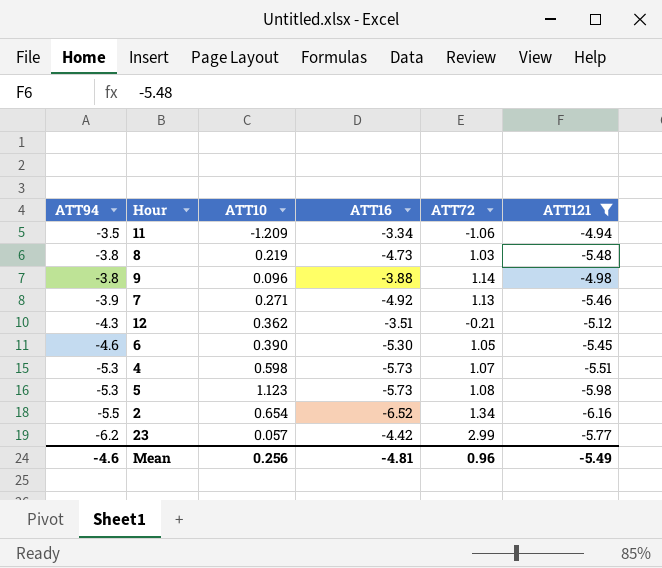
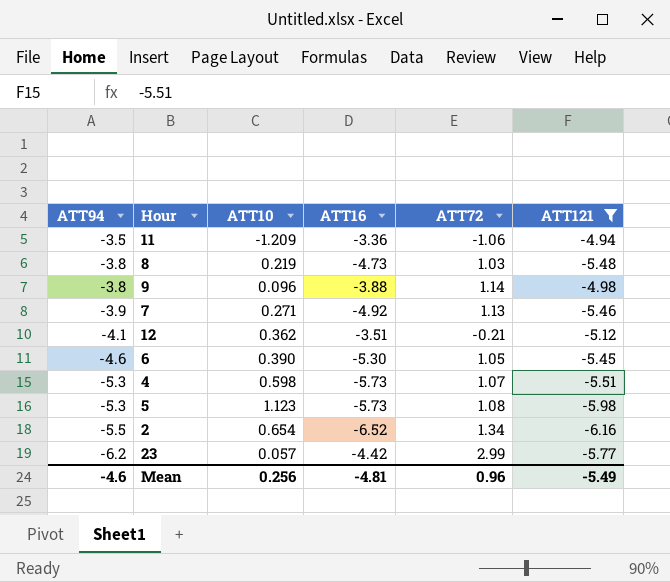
11 | ATT16: -3.34 -> -3.36
12 | ATT94: -4.3 -> -4.1

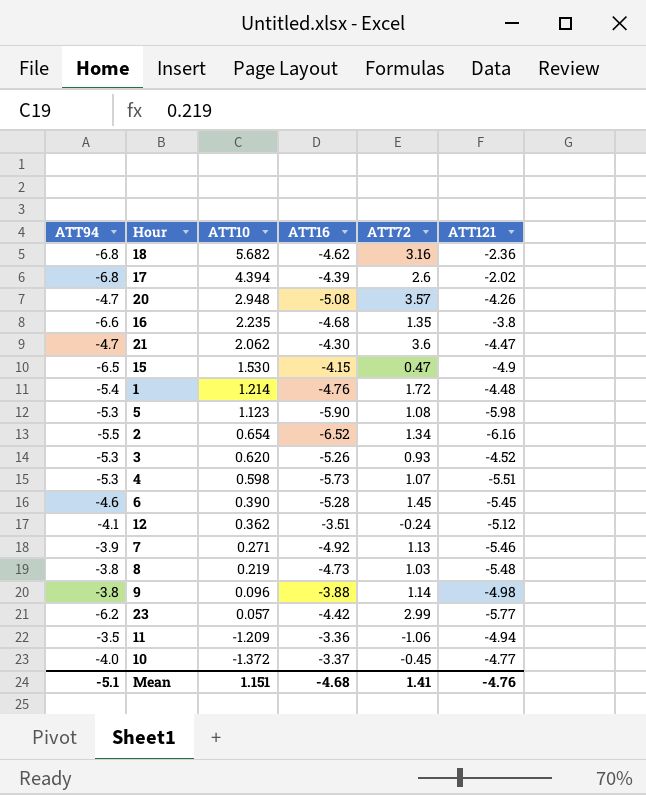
filter: ATT121 <= -4.94 -> none
row order: ATT94 descending -> ATT10 descending
5 | ATT16: -5.73 -> -5.90
6 | ATT16: -5.30 -> -5.28
6 | ATT72: 1.05 -> 1.45
12 | ATT72: -0.21 -> -0.24
Mean | ATT94: -4.6 -> -5.1
Mean | ATT10: 0.256 -> 1.151
Mean | ATT16: -4.81 -> -4.68
Mean | ATT72: 0.96 -> 1.41
Mean | ATT121: -5.49 -> -4.76

